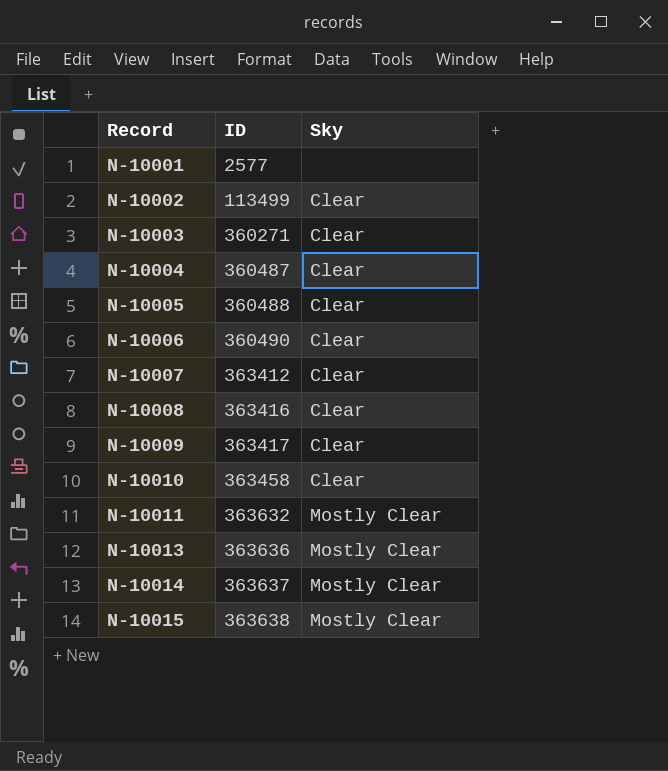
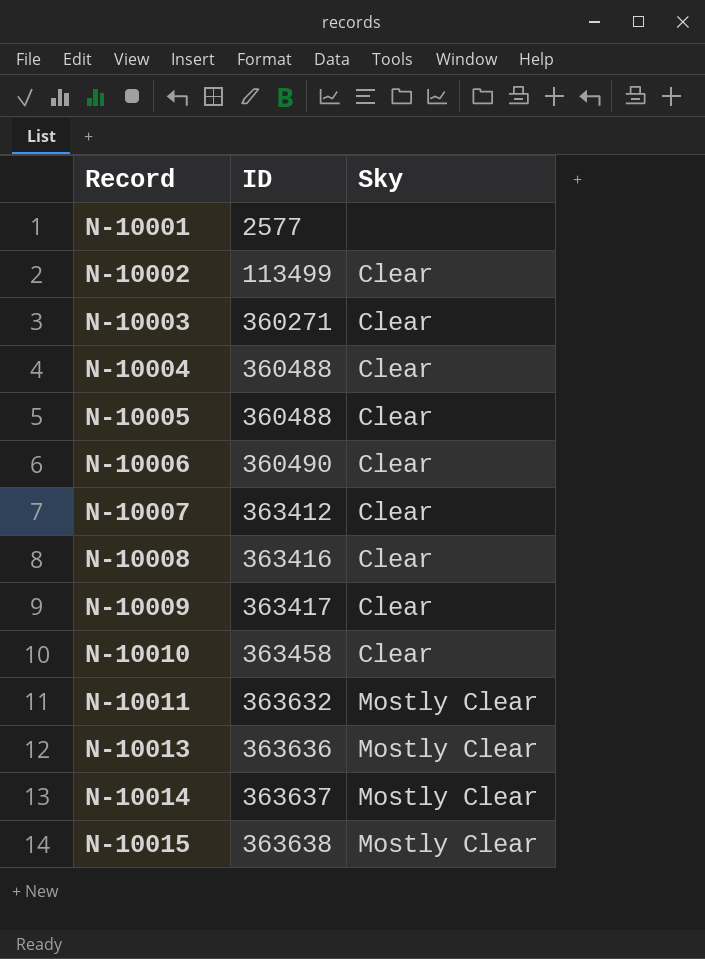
N-10004 | ID: 360487 -> 360488

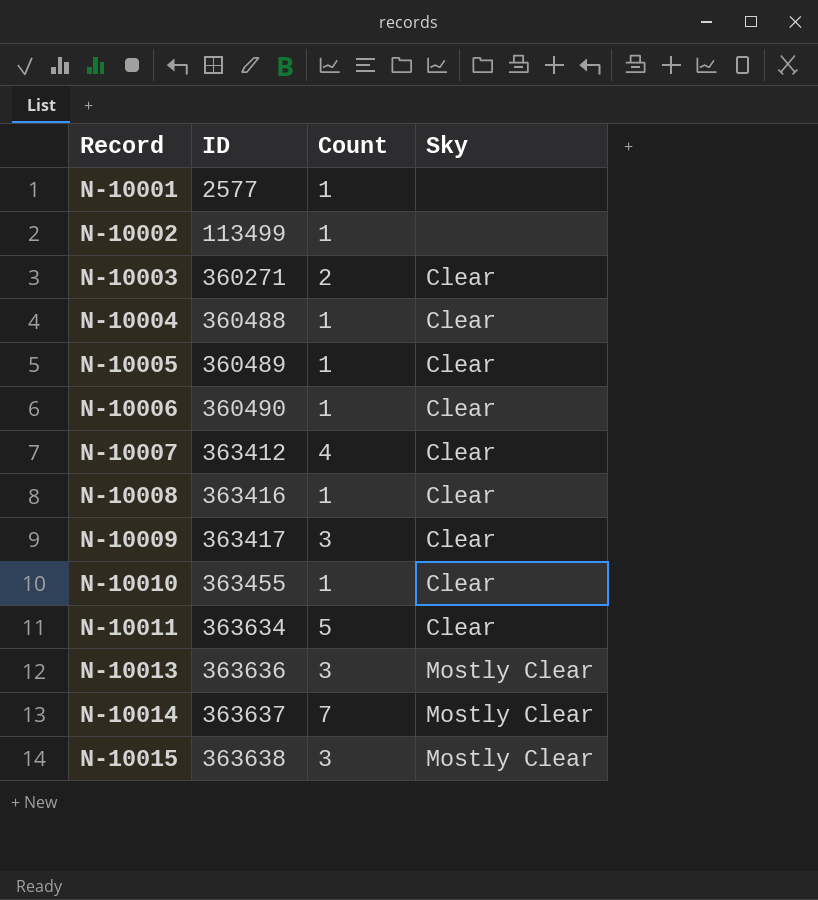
column Count | position: none -> 3
N-10002 | Sky: Clear -> none
N-10005 | ID: 360488 -> 360489
N-10010 | ID: 363458 -> 363455
N-10011 | ID: 363632 -> 363634
N-10011 | Sky: Mostly Clear -> Clear

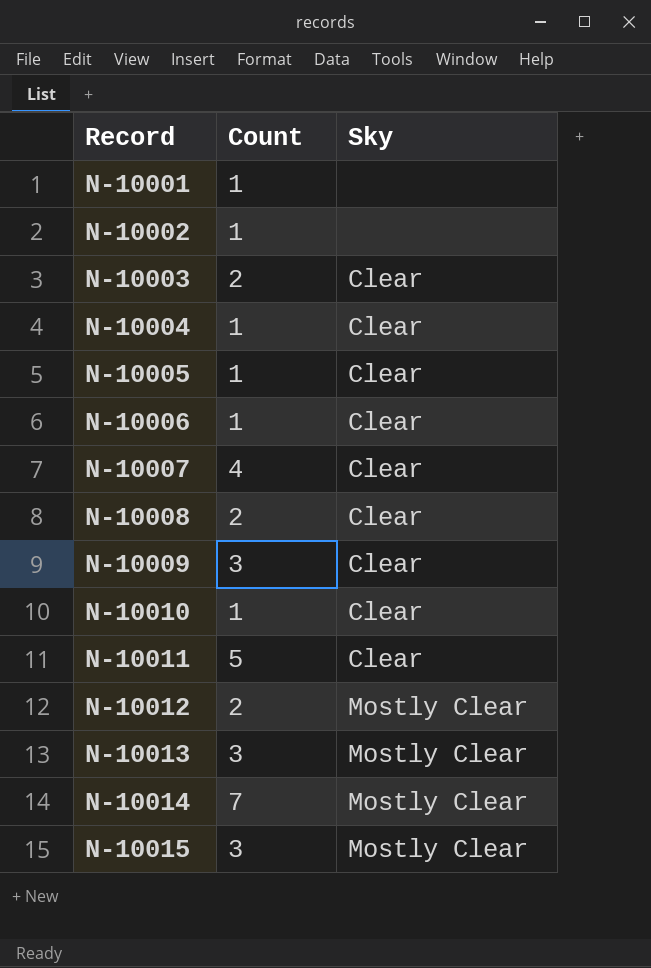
column ID | position: 2 -> none
N-10008 | Count: 1 -> 2
row N-10012: none -> 2 | Mostly Clear

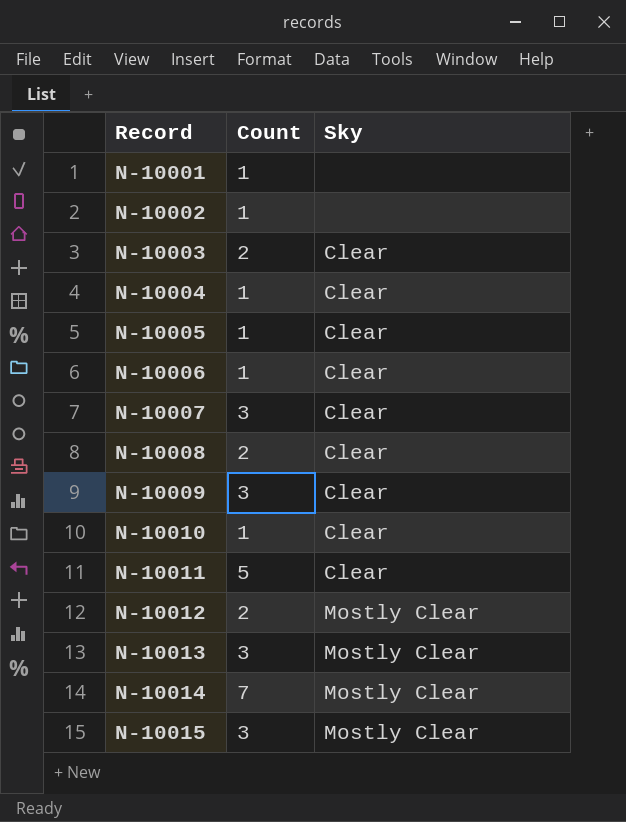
N-10007 | Count: 4 -> 3

